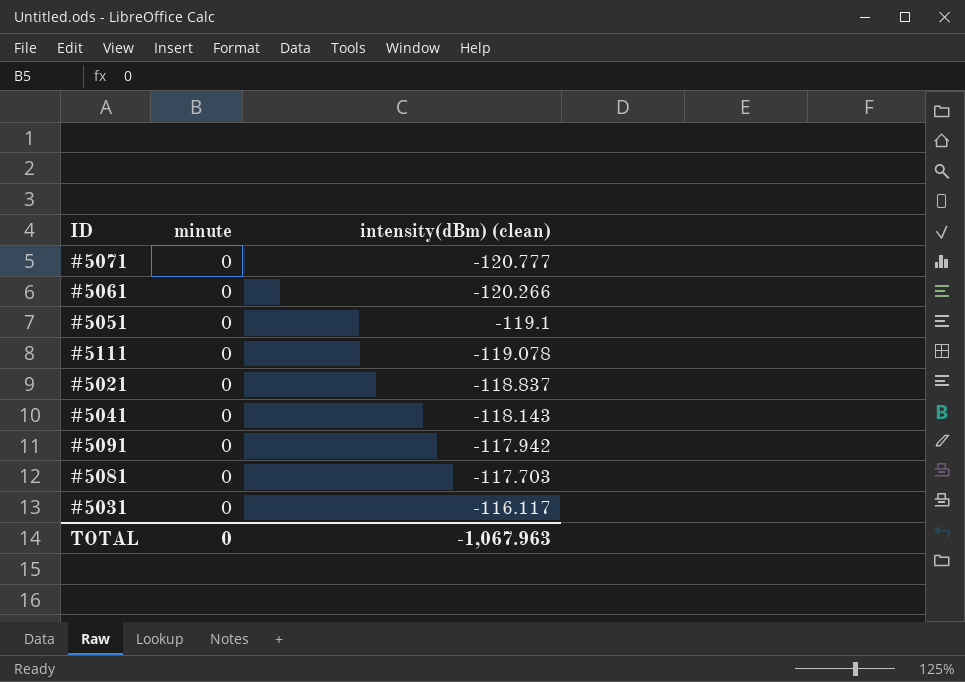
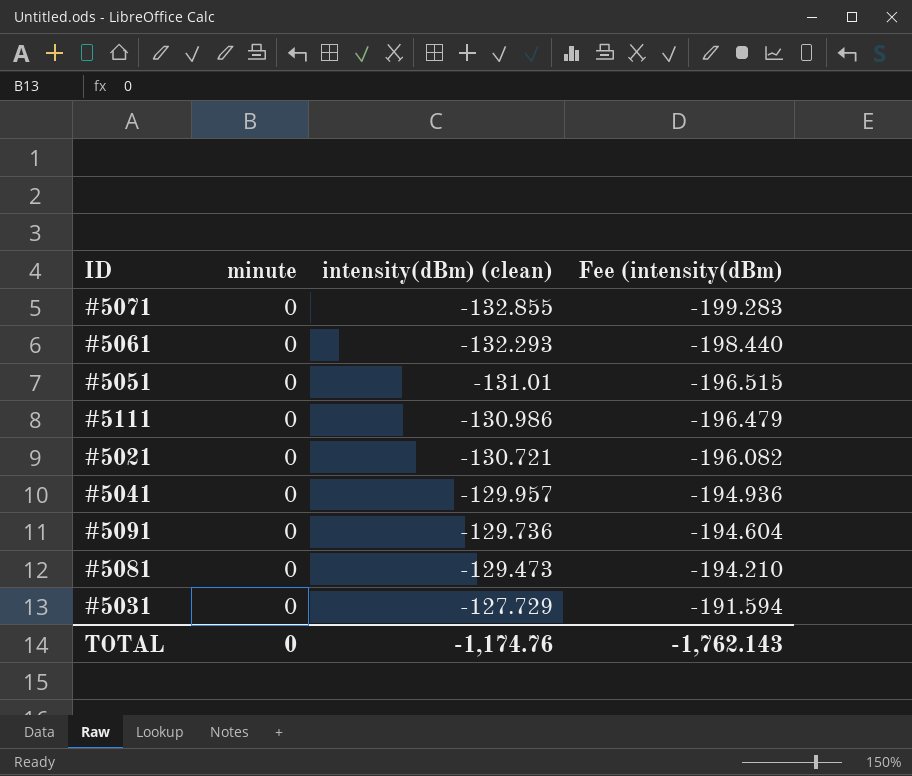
column Fee (intensity(dBm) | formula: none -> [intensity(dBm) (clean)] * 1.5
#5071 | intensity(dBm) (clean): -120.777 -> -132.855
#5061 | intensity(dBm) (clean): -120.266 -> -132.293
#5051 | intensity(dBm) (clean): -119.1 -> -131.01
#5111 | intensity(dBm) (clean): -119.078 -> -130.986
#5021 | intensity(dBm) (clean): -118.837 -> -130.721
#5041 | intensity(dBm) (clean): -118.143 -> -129.957
#5091 | intensity(dBm) (clean): -117.942 -> -129.736
#5081 | intensity(dBm) (clean): -117.703 -> -129.473
#5031 | intensity(dBm) (clean): -116.117 -> -127.729
TOTAL | intensity(dBm) (clean): -1,067.963 -> -1,174.76

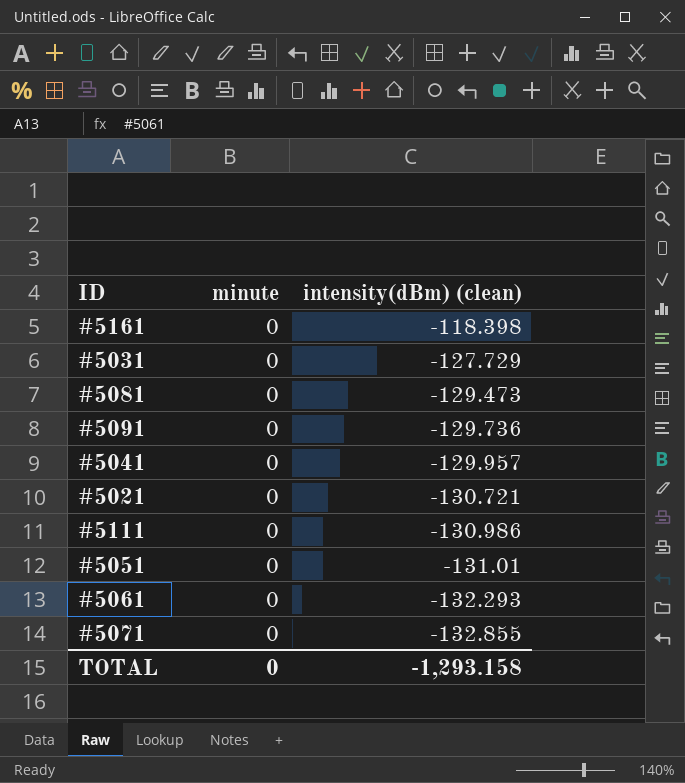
row order: intensity(dBm) (clean) ascending -> intensity(dBm) (clean) descending
column Fee (intensity(dBm) | formula: [intensity(dBm) (clean)] * 1.5 -> none
row #5161: none -> 0 | -118.398
TOTAL | intensity(dBm) (clean): -1,174.76 -> -1,293.158

